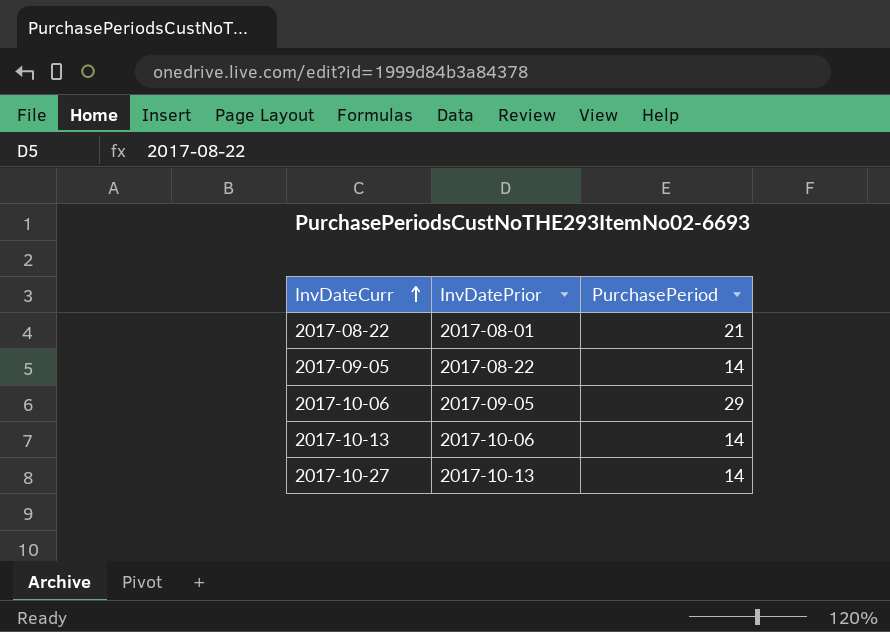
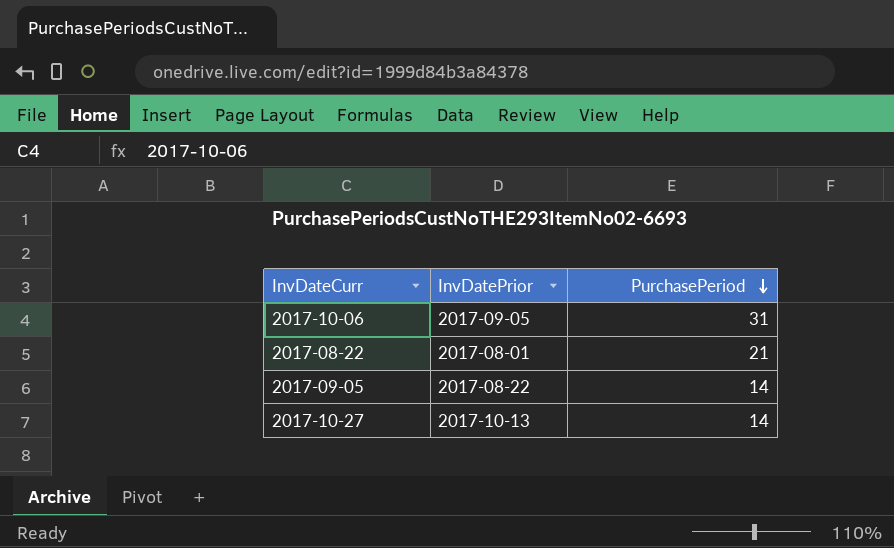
row order: InvDateCurr ascending -> PurchasePeriod descending
row 2017-10-13: 2017-10-06 | 14 -> none
2017-10-06 | PurchasePeriod: 29 -> 31

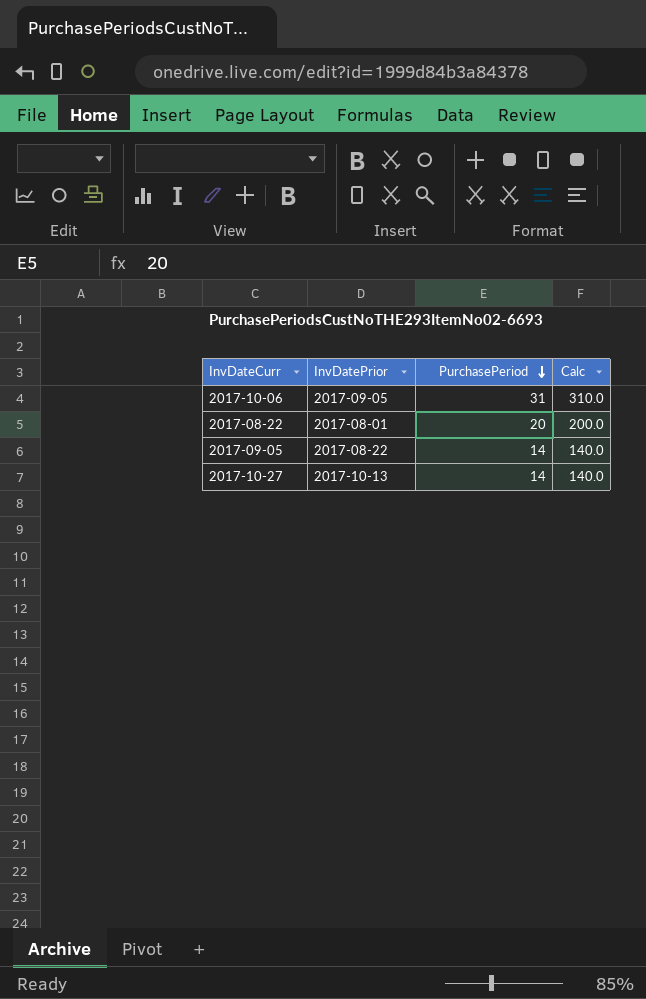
column Calc | formula: none -> [PurchasePeriod] * 10
2017-08-22 | PurchasePeriod: 21 -> 20

